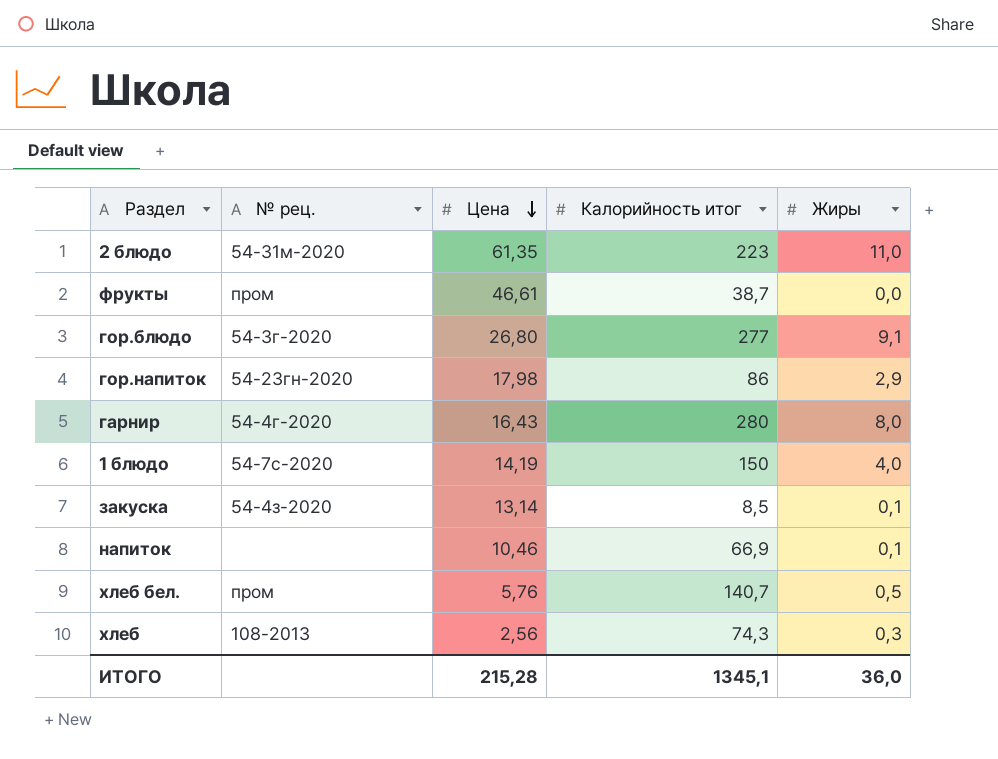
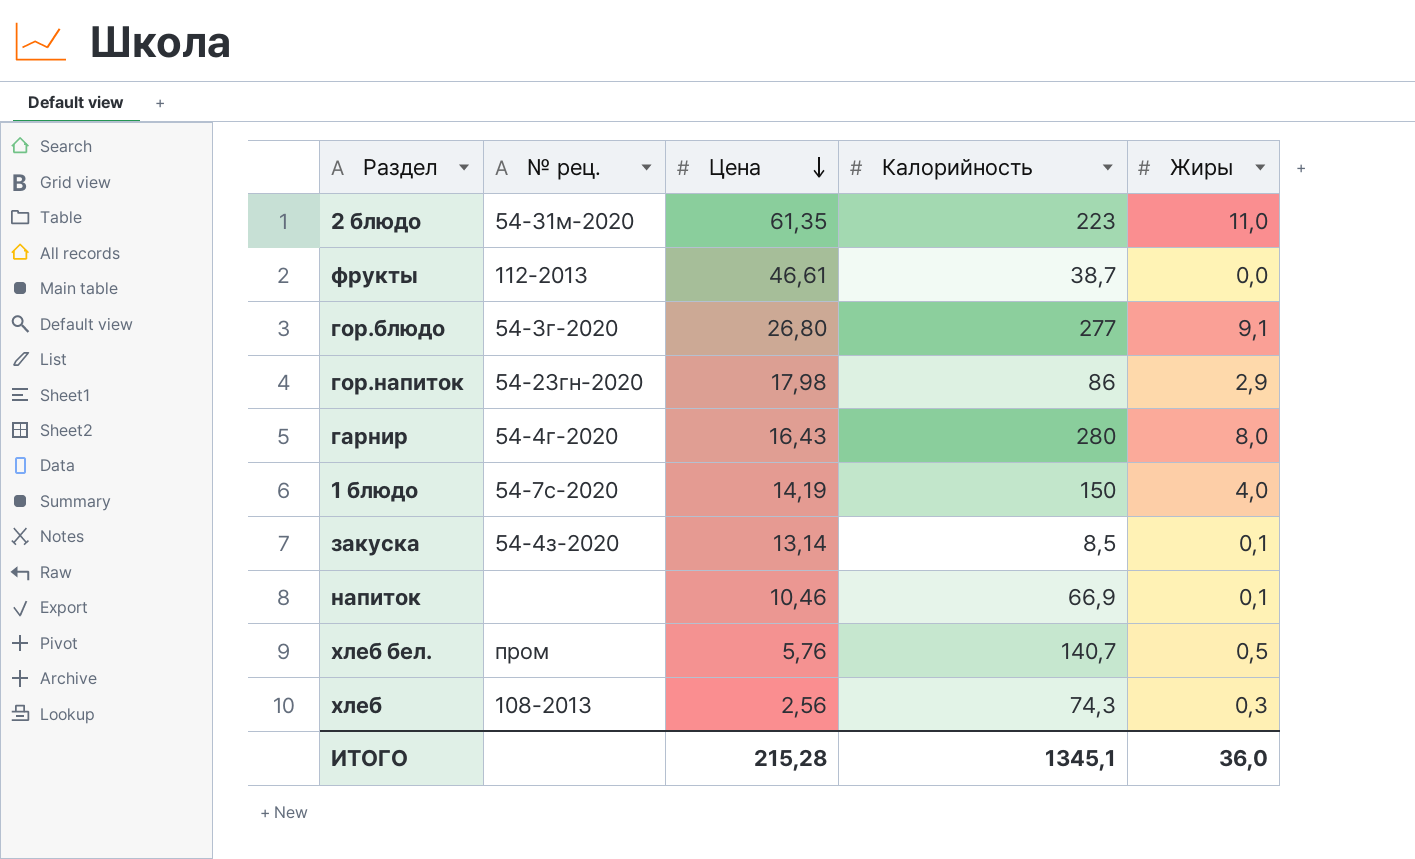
column name: Калорийность итог -> Калорийность
фрукты | № рец.: пром -> 112-2013

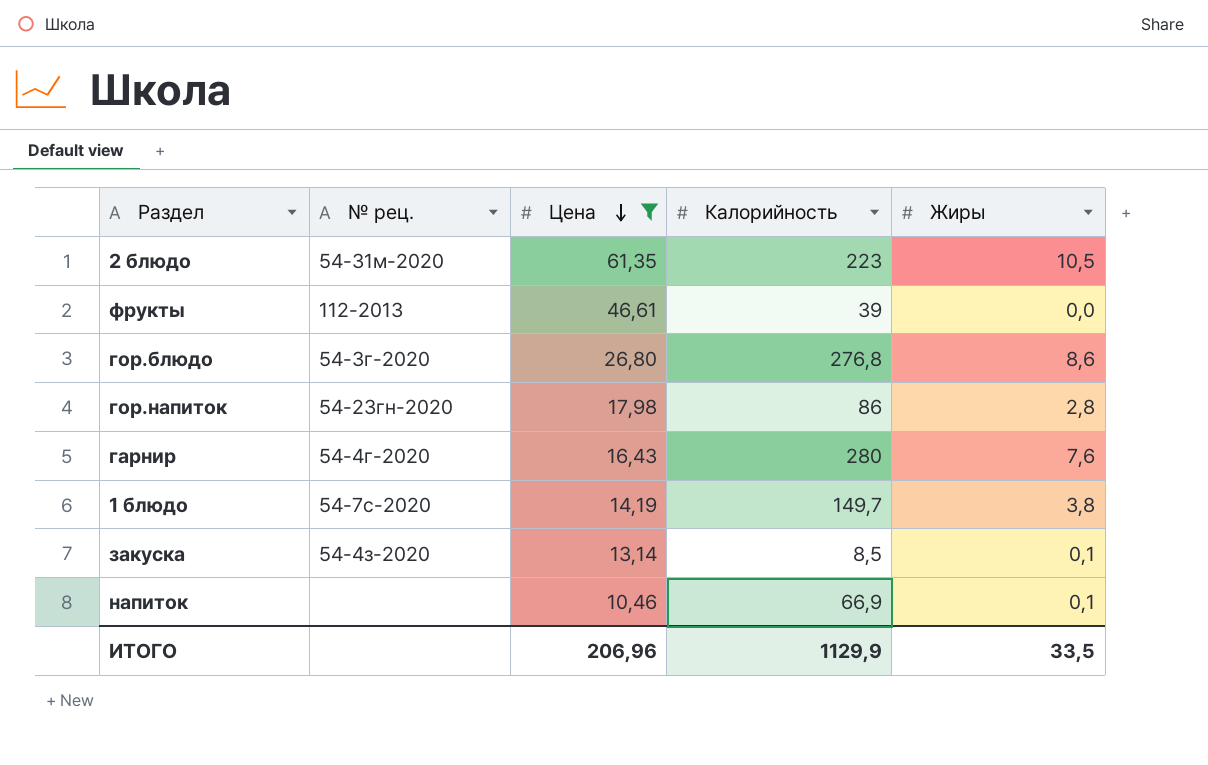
filter: none -> Цена >= 10,46
2 блюдо | Жиры: 11,0 -> 10,5
фрукты | Калорийность: 38,7 -> 39
гор.блюдо | Калорийность: 277 -> 276,8
гор.блюдо | Жиры: 9,1 -> 8,6
гор.напиток | Жиры: 2,9 -> 2,8
гарнир | Жиры: 8,0 -> 7,6
1 блюдо | Калорийность: 150 -> 149,7
1 блюдо | Жиры: 4,0 -> 3,8
ИТОГО | Цена: 215,28 -> 206,96
ИТОГО | Калорийность: 1345,1 -> 1129,9
ИТОГО | Жиры: 36,0 -> 33,5

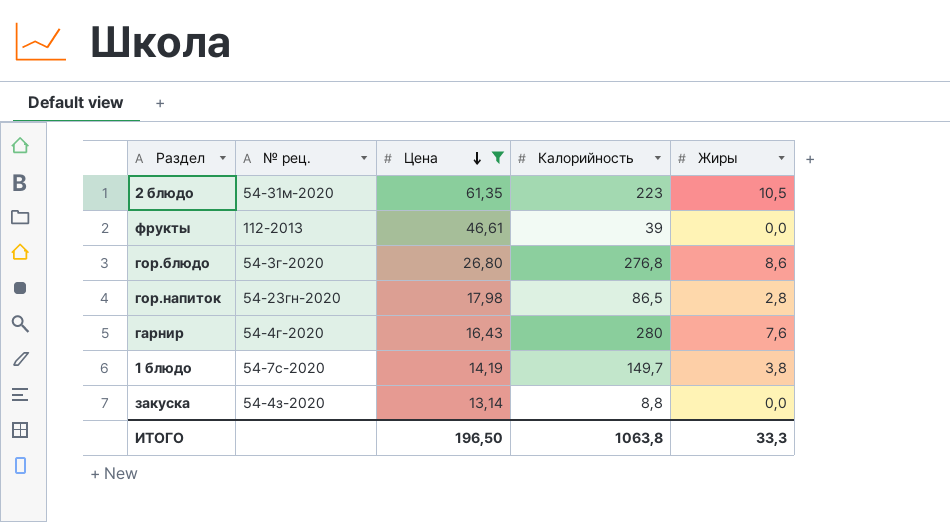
row напиток: none | 10,46 | 66,9 | 0,1 -> none
гор.напиток | Калорийность: 86 -> 86,5
закуска | Калорийность: 8,5 -> 8,8
закуска | Жиры: 0,1 -> 0,0
ИТОГО | Цена: 206,96 -> 196,50
ИТОГО | Калорийность: 1129,9 -> 1063,8
ИТОГО | Жиры: 33,5 -> 33,3

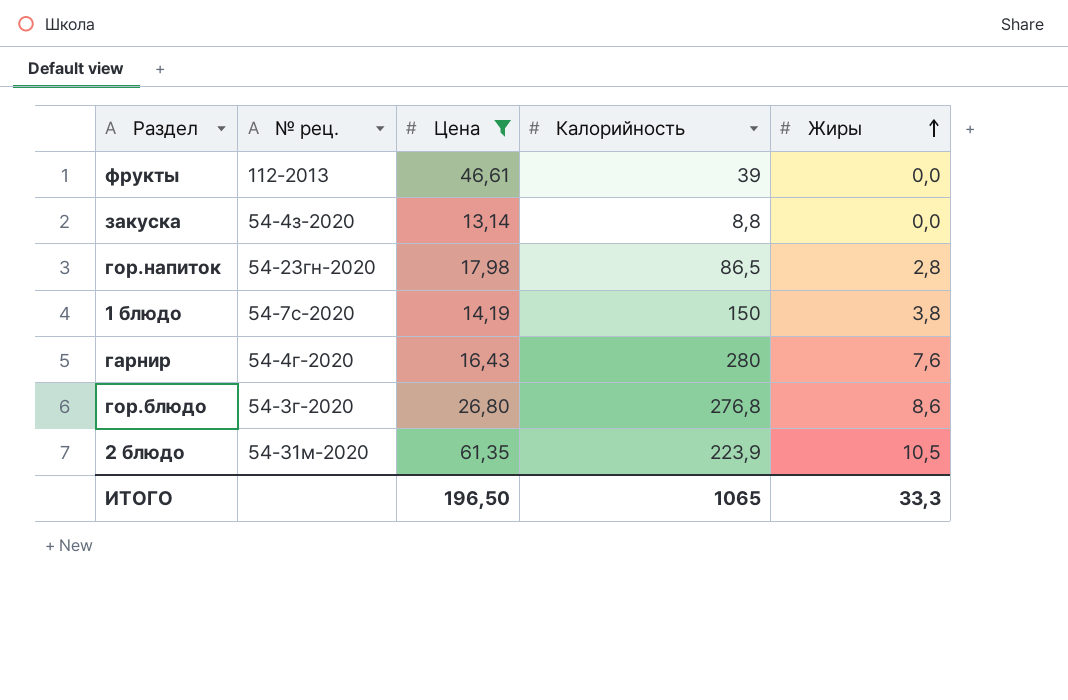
row order: Цена descending -> Жиры ascending
1 блюдо | Калорийность: 149,7 -> 150
2 блюдо | Калорийность: 223 -> 223,9
ИТОГО | Калорийность: 1063,8 -> 1065

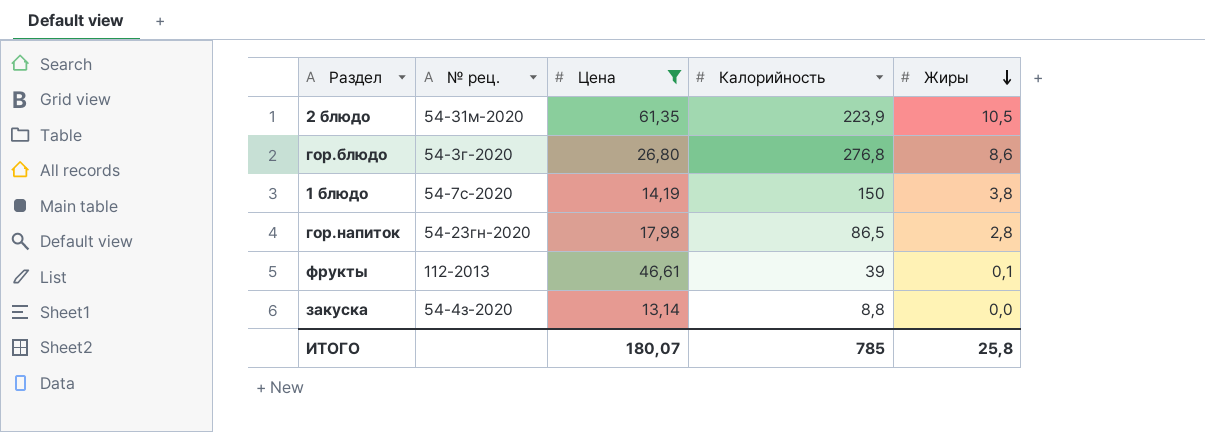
row order: Жиры ascending -> Жиры descending
row гарнир: 54-4г-2020 | 16,43 | 280 | 7,6 -> none
фрукты | Жиры: 0,0 -> 0,1
ИТОГО | Цена: 196,50 -> 180,07
ИТОГО | Калорийность: 1065 -> 785
ИТОГО | Жиры: 33,3 -> 25,8

